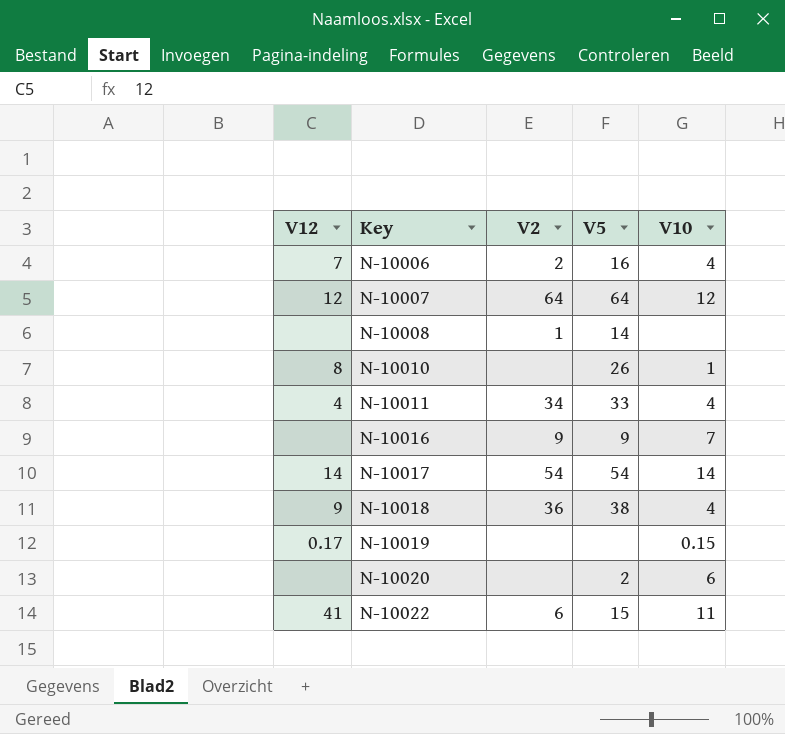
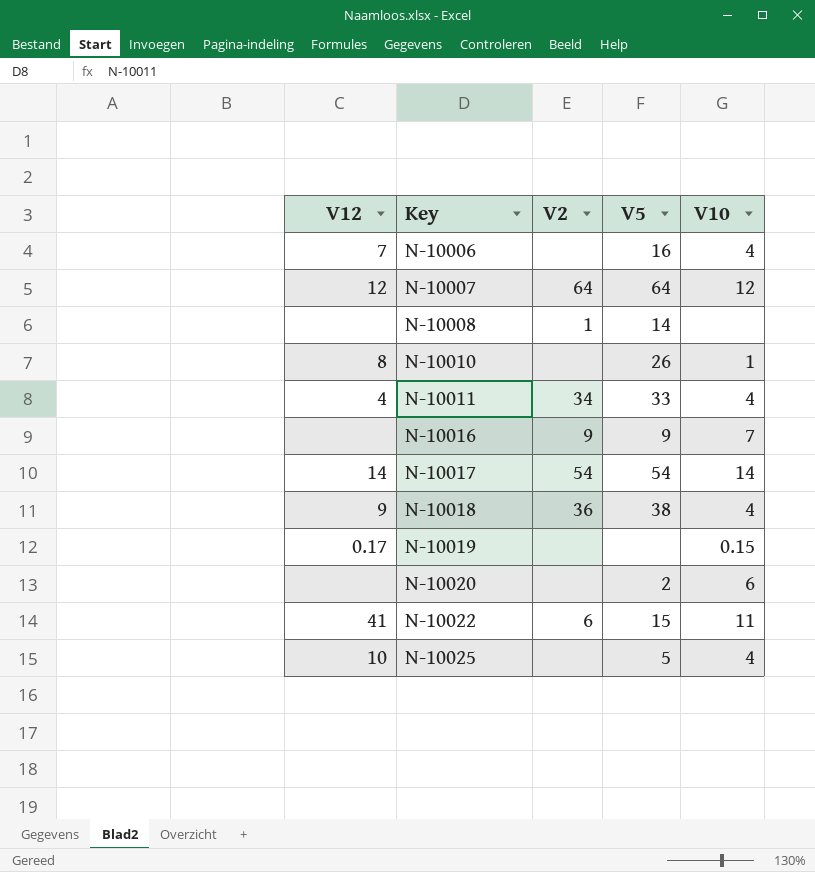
N-10006 | V2: 2 -> none
row N-10025: none -> 10 | none | 5 | 4

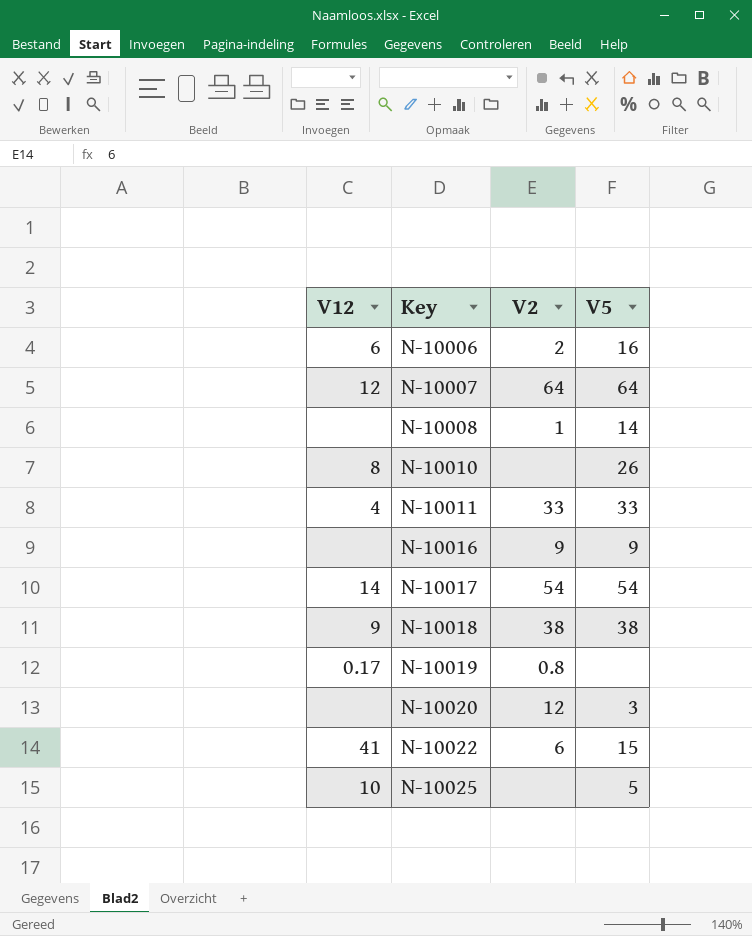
column V10 | position: 5 -> none
N-10006 | V12: 7 -> 6
N-10006 | V2: none -> 2
N-10011 | V2: 34 -> 33
N-10018 | V2: 36 -> 38
N-10019 | V2: none -> 0.8
N-10020 | V2: none -> 12
N-10020 | V5: 2 -> 3

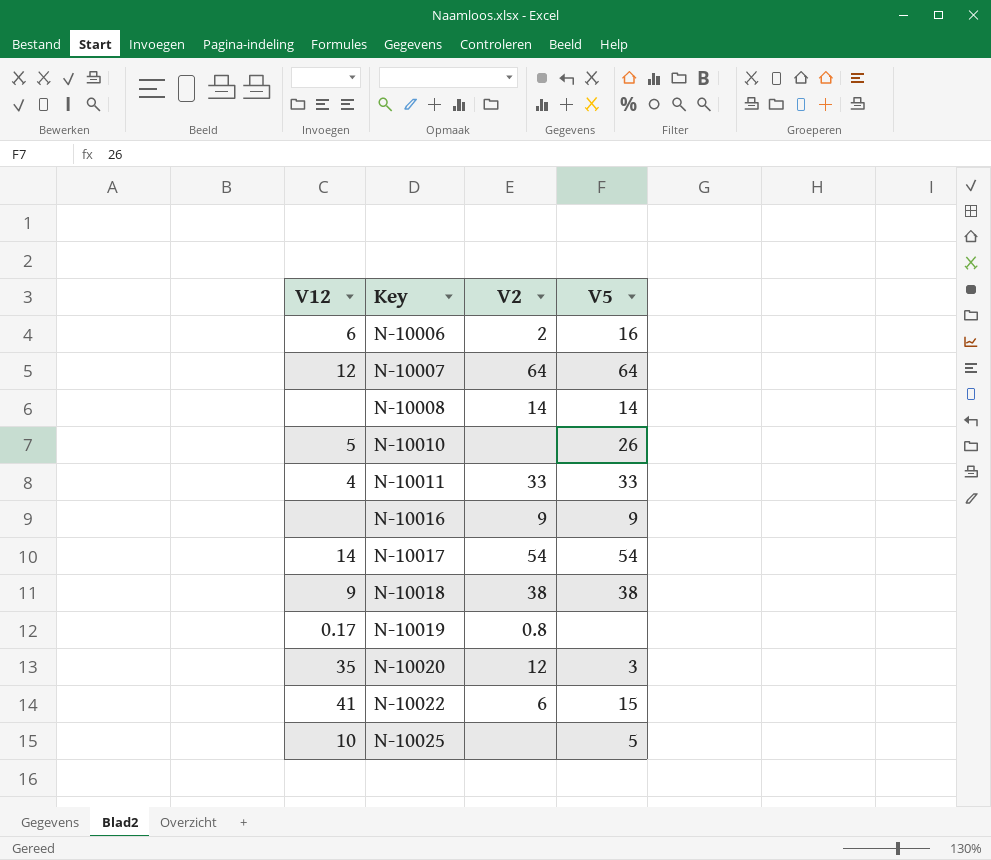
N-10008 | V2: 1 -> 14
N-10010 | V12: 8 -> 5
N-10020 | V12: none -> 35

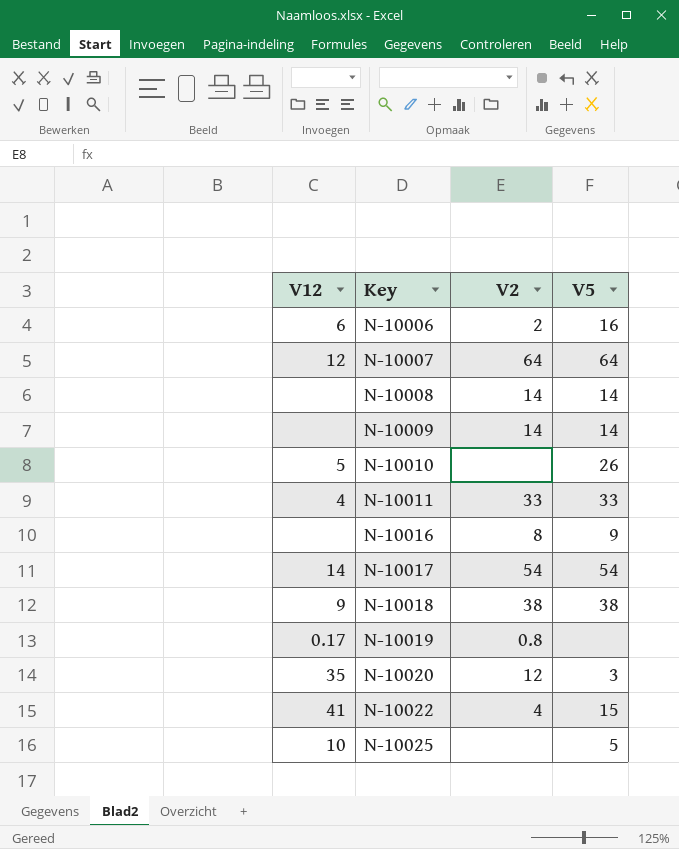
row N-10009: none -> none | 14 | 14
N-10016 | V2: 9 -> 8
N-10022 | V2: 6 -> 4

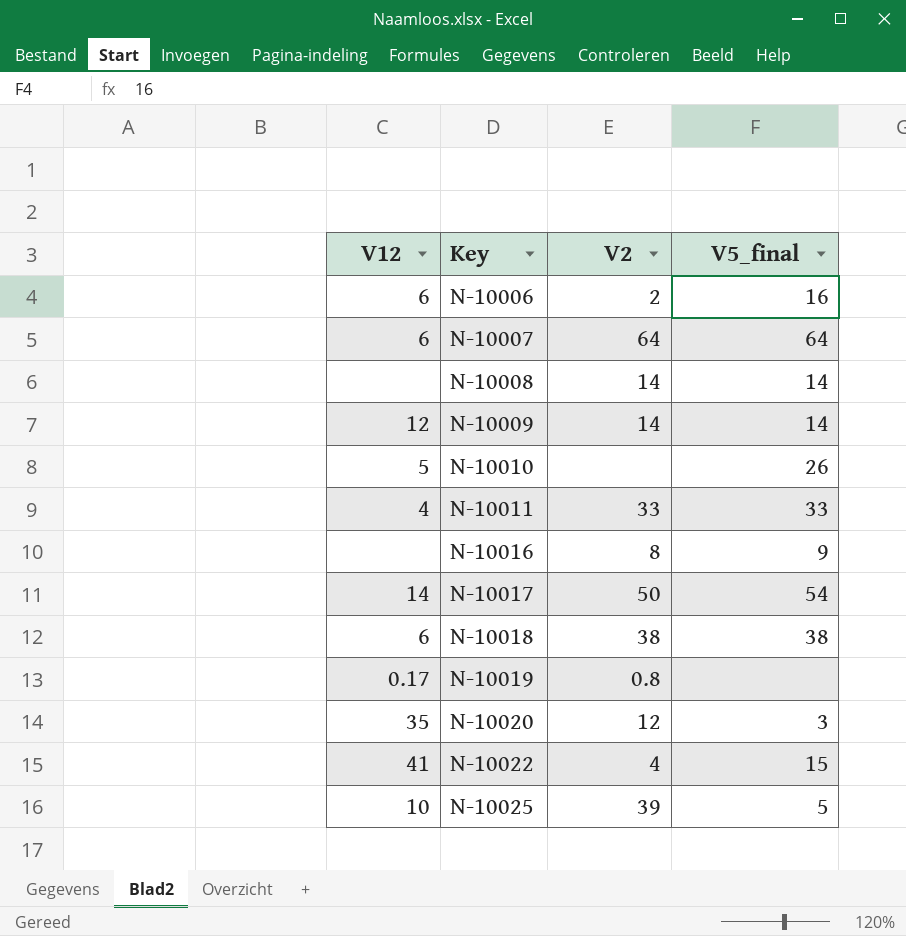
column name: V5 -> V5_final
N-10007 | V12: 12 -> 6
N-10009 | V12: none -> 12
N-10017 | V2: 54 -> 50
N-10018 | V12: 9 -> 6
N-10025 | V2: none -> 39

